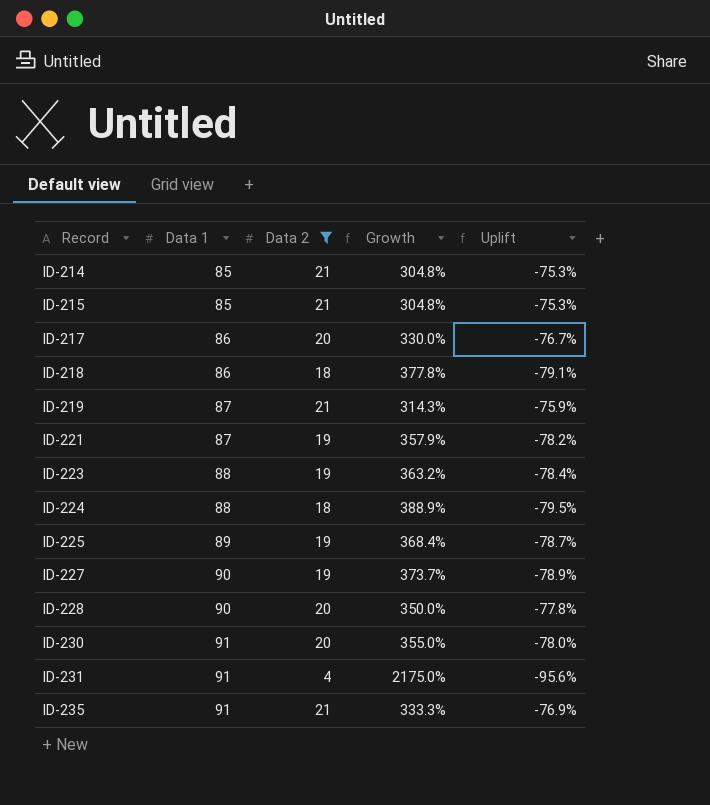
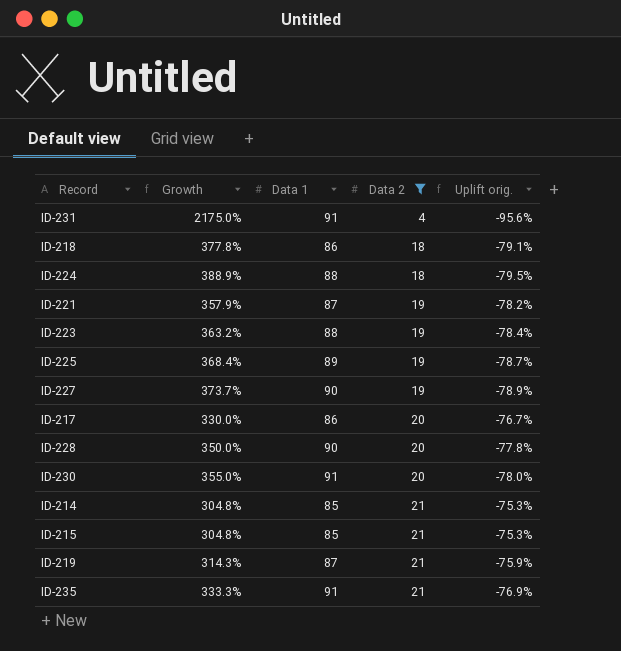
row order: Record ascending -> Data 2 ascending
column Growth | position: 4 -> 2
column name: Uplift -> Uplift orig.

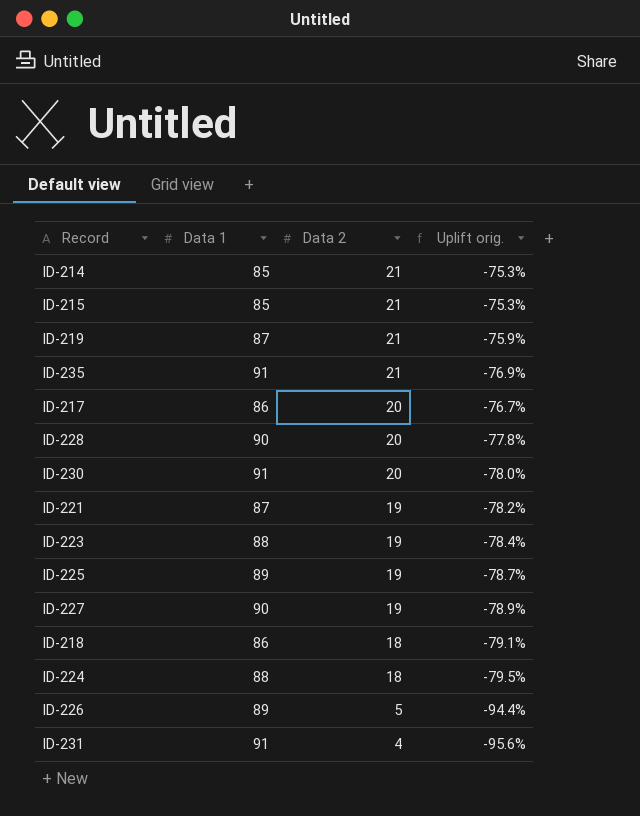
filter: Data 2 != 5 -> none
row order: Data 2 ascending -> Data 2 descending
column Growth | formula: ([Data 1] - [Data 2]) / [Data 2] -> none

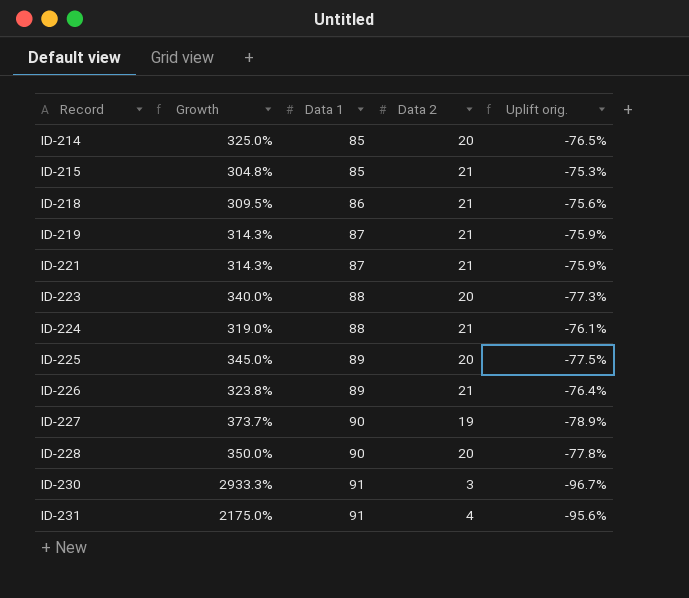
row order: Data 2 descending -> Record ascending
column Growth | formula: none -> ([Data 1] - [Data 2]) / [Data 2]
row ID-235: 91 | 21 | -76.9% -> none
row ID-217: 86 | 20 | -76.7% -> none
ID-214 | Data 2: 21 -> 20
ID-214 | Uplift orig.: -75.3% -> -76.5%
ID-218 | Data 2: 18 -> 21
ID-218 | Uplift orig.: -79.1% -> -75.6%
ID-221 | Data 2: 19 -> 21
ID-221 | Uplift orig.: -78.2% -> -75.9%
ID-223 | Data 2: 19 -> 20
ID-223 | Uplift orig.: -78.4% -> -77.3%
ID-224 | Data 2: 18 -> 21
ID-224 | Uplift orig.: -79.5% -> -76.1%
ID-225 | Data 2: 19 -> 20
ID-225 | Uplift orig.: -78.7% -> -77.5%
ID-226 | Data 2: 5 -> 21
ID-226 | Uplift orig.: -94.4% -> -76.4%
ID-230 | Data 2: 20 -> 3
ID-230 | Uplift orig.: -78.0% -> -96.7%

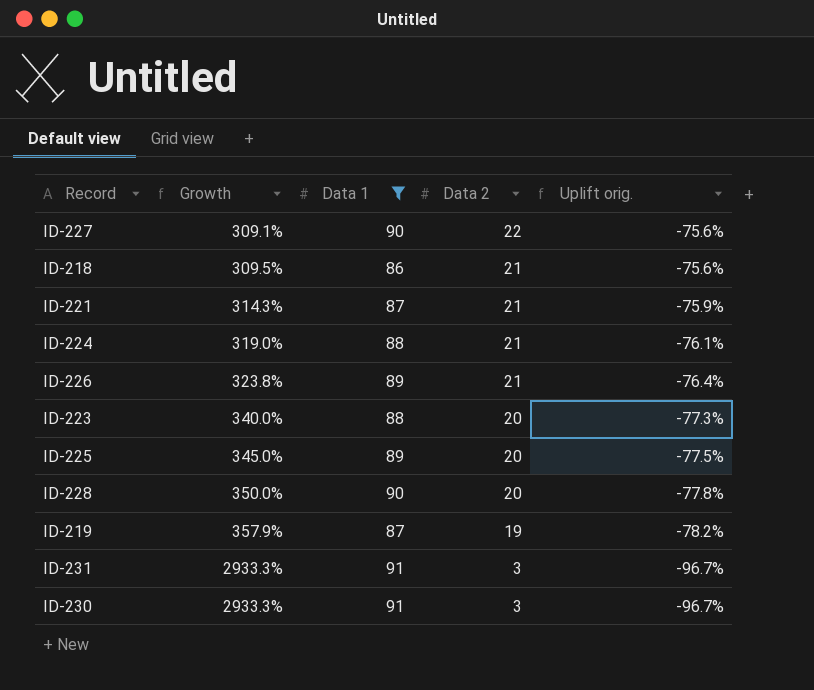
filter: none -> Data 1 != 85
row order: Record ascending -> Growth ascending
ID-227 | Growth: 373.7% -> 309.1%
ID-227 | Data 2: 19 -> 22
ID-227 | Uplift orig.: -78.9% -> -75.6%
ID-219 | Growth: 314.3% -> 357.9%
ID-219 | Data 2: 21 -> 19
ID-219 | Uplift orig.: -75.9% -> -78.2%
ID-231 | Growth: 2175.0% -> 2933.3%
ID-231 | Data 2: 4 -> 3
ID-231 | Uplift orig.: -95.6% -> -96.7%

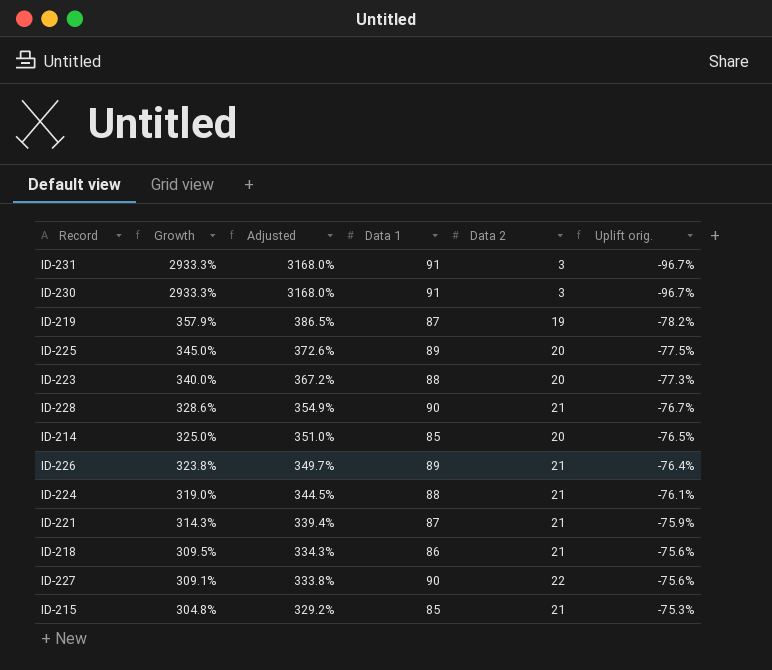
filter: Data 1 != 85 -> none
row order: Growth ascending -> Growth descending
column Adjusted | formula: none -> [Growth] * 1.08
ID-228 | Growth: 350.0% -> 328.6%
ID-228 | Data 2: 20 -> 21
ID-228 | Uplift orig.: -77.8% -> -76.7%

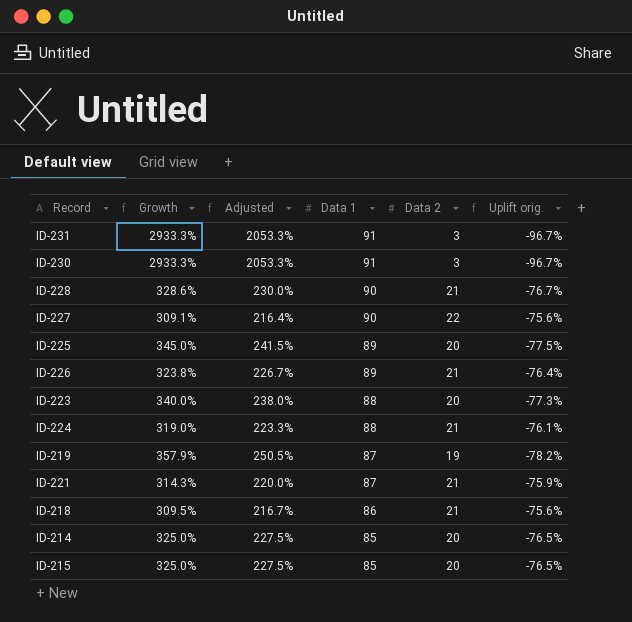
row order: Growth descending -> Data 1 descending
column Adjusted | formula: [Growth] * 1.08 -> [Growth] * 0.7
ID-215 | Growth: 304.8% -> 325.0%
ID-215 | Data 2: 21 -> 20
ID-215 | Uplift orig.: -75.3% -> -76.5%

